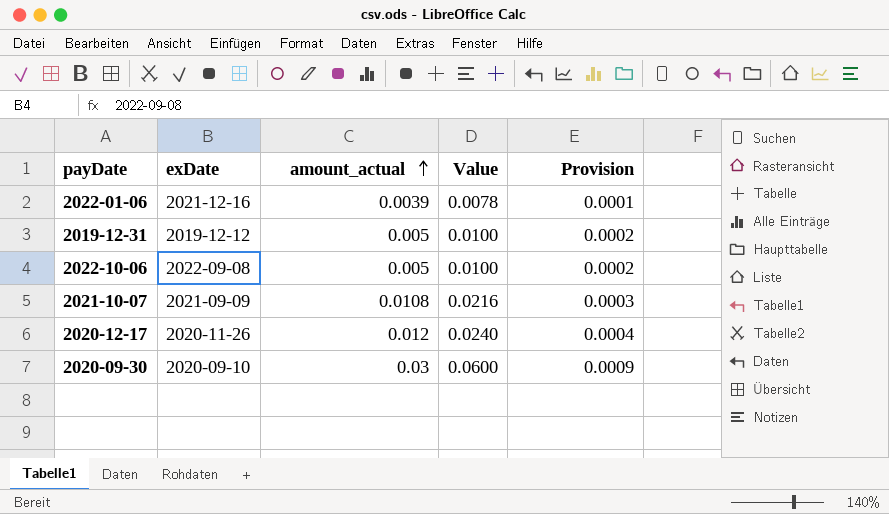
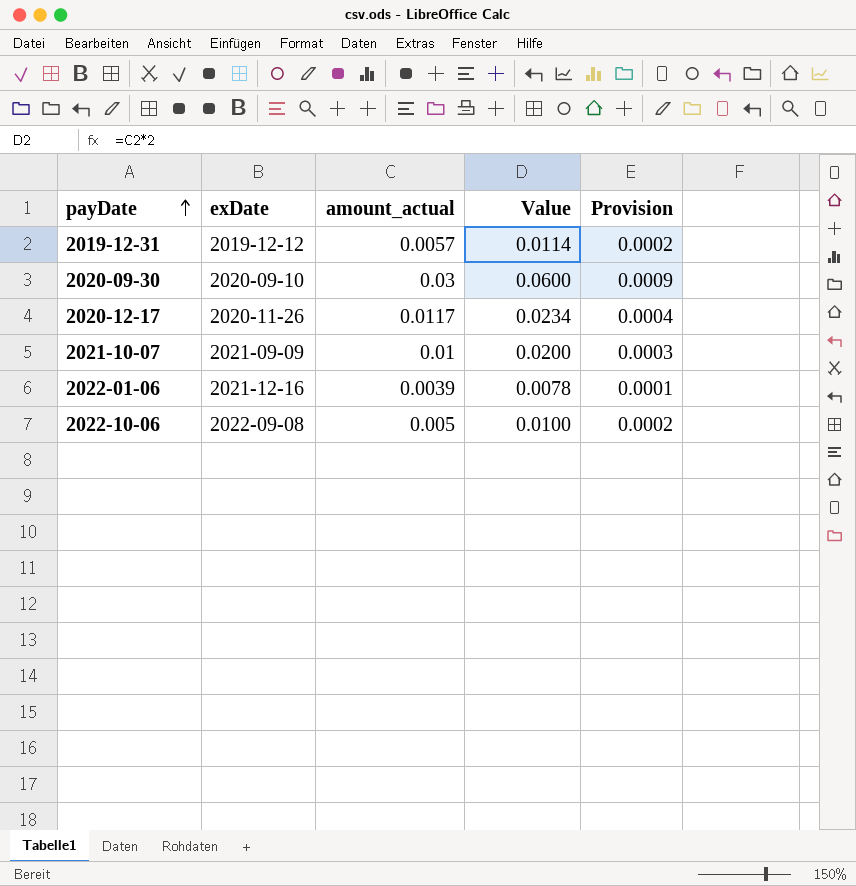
row order: amount_actual ascending -> payDate ascending
2019-12-31 | amount_actual: 0.005 -> 0.0057
2019-12-31 | Value: 0.0100 -> 0.0114
2020-12-17 | amount_actual: 0.012 -> 0.0117
2020-12-17 | Value: 0.0240 -> 0.0234
2021-10-07 | amount_actual: 0.0108 -> 0.01
2021-10-07 | Value: 0.0216 -> 0.0200

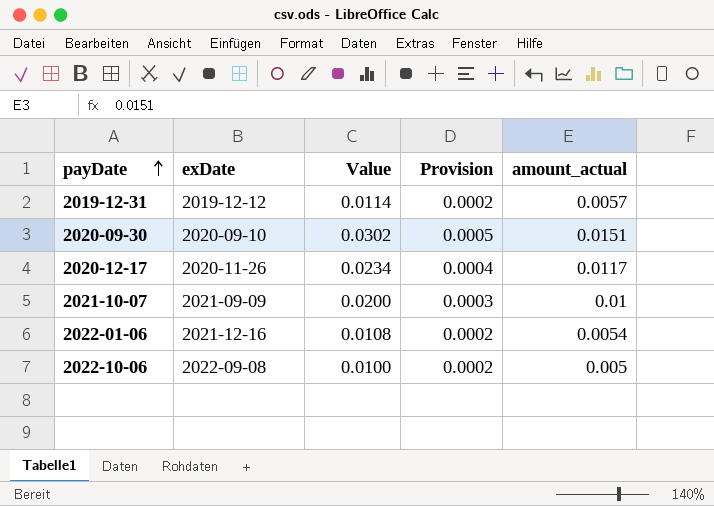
column amount_actual | position: 3 -> 5
2020-09-30 | Value: 0.0600 -> 0.0302
2020-09-30 | Provision: 0.0009 -> 0.0005
2020-09-30 | amount_actual: 0.03 -> 0.0151
2022-01-06 | Value: 0.0078 -> 0.0108
2022-01-06 | Provision: 0.0001 -> 0.0002
2022-01-06 | amount_actual: 0.0039 -> 0.0054

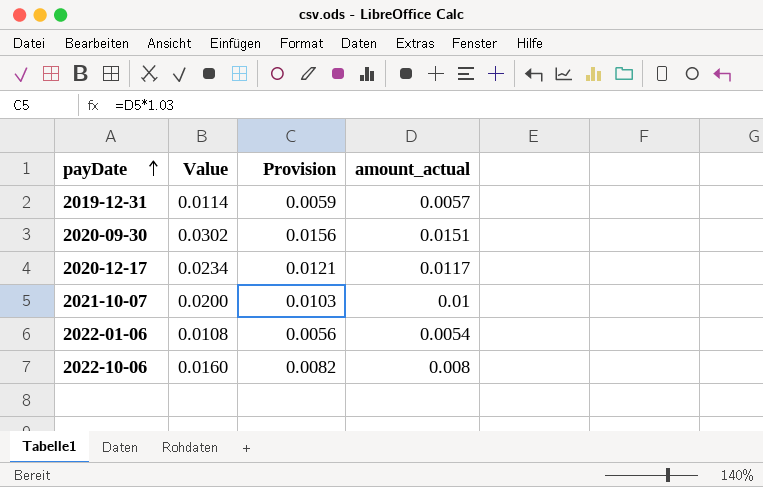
column exDate | position: 2 -> none
column Provision | formula: [amount_actual] * 0.03 -> [amount_actual] * 1.03
2022-10-06 | Value: 0.0100 -> 0.0160
2022-10-06 | amount_actual: 0.005 -> 0.008

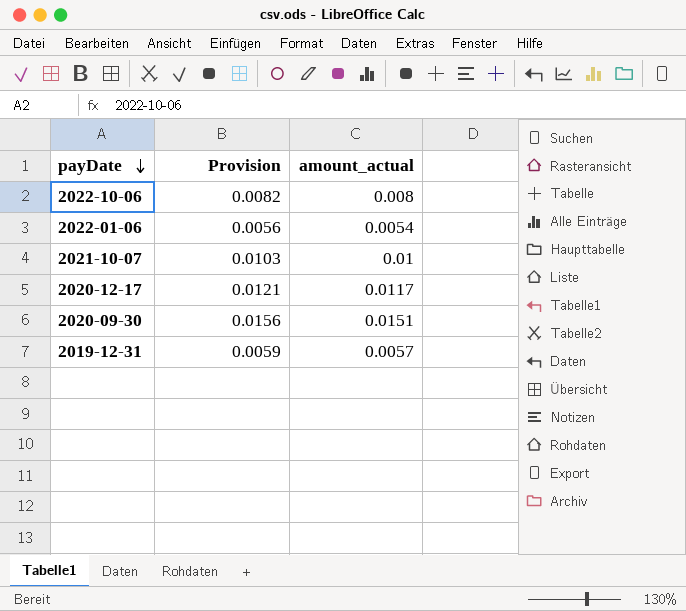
row order: payDate ascending -> payDate descending
column Value | formula: [amount_actual] * 2 -> none

